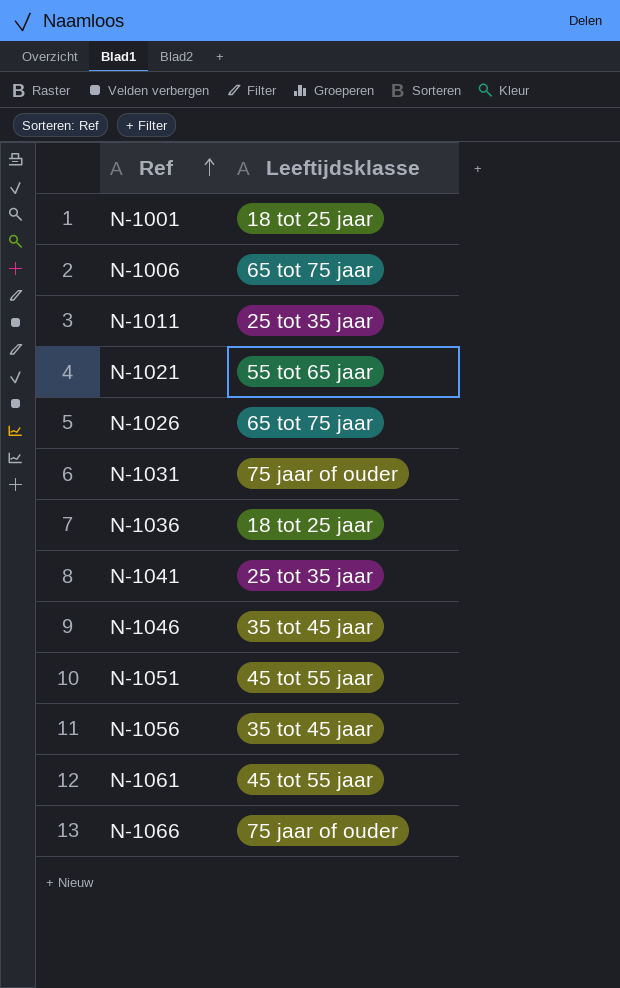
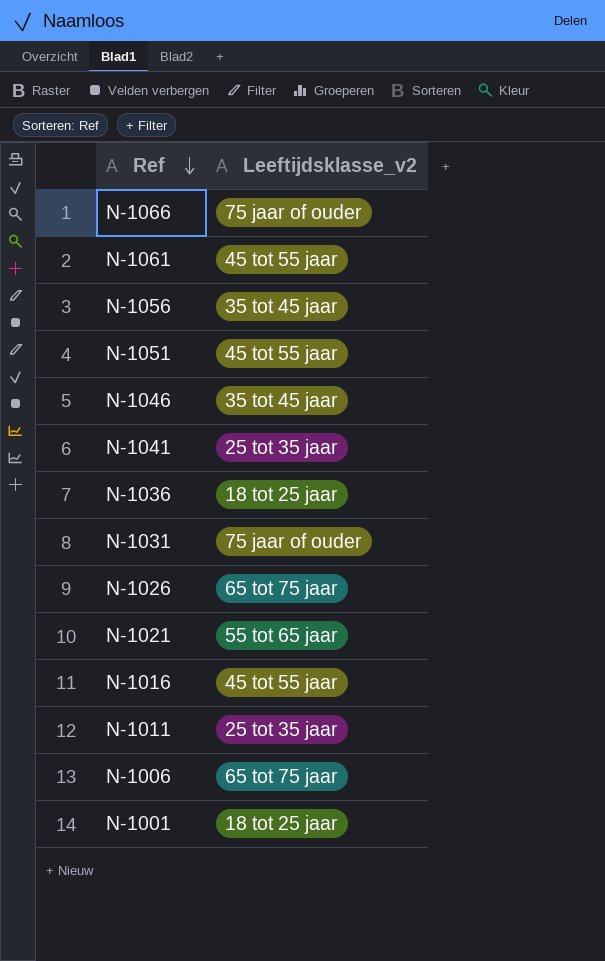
row order: Ref ascending -> Ref descending
column name: Leeftijdsklasse -> Leeftijdsklasse_v2
row N-1016: none -> 45 tot 55 jaar

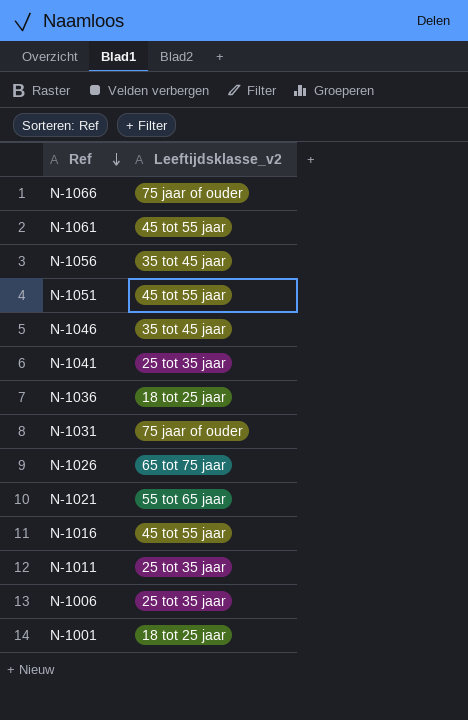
N-1006 | Leeftijdsklasse_v2: 65 tot 75 jaar -> 25 tot 35 jaar

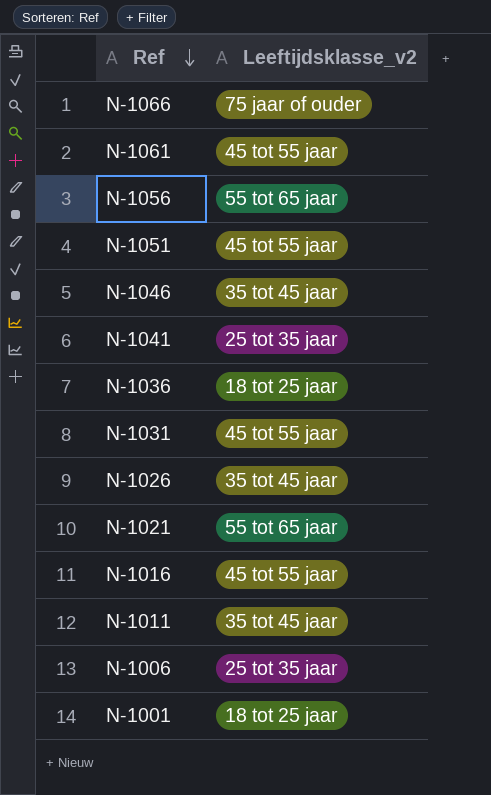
N-1056 | Leeftijdsklasse_v2: 35 tot 45 jaar -> 55 tot 65 jaar
N-1031 | Leeftijdsklasse_v2: 75 jaar of ouder -> 45 tot 55 jaar
N-1026 | Leeftijdsklasse_v2: 65 tot 75 jaar -> 35 tot 45 jaar
N-1011 | Leeftijdsklasse_v2: 25 tot 35 jaar -> 35 tot 45 jaar

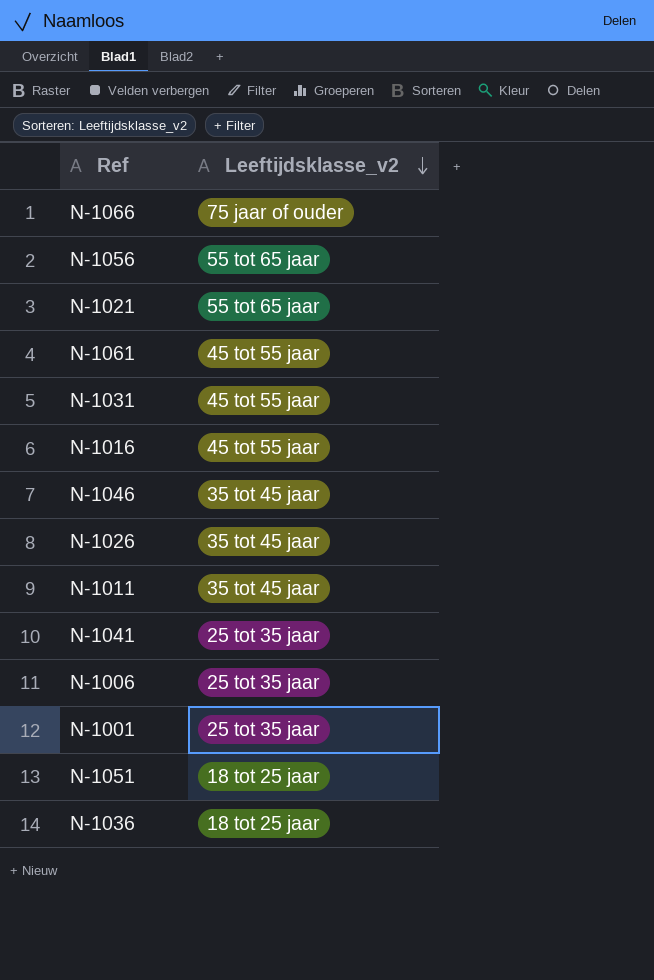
row order: Ref descending -> Leeftijdsklasse_v2 descending
N-1001 | Leeftijdsklasse_v2: 18 tot 25 jaar -> 25 tot 35 jaar
N-1051 | Leeftijdsklasse_v2: 45 tot 55 jaar -> 18 tot 25 jaar

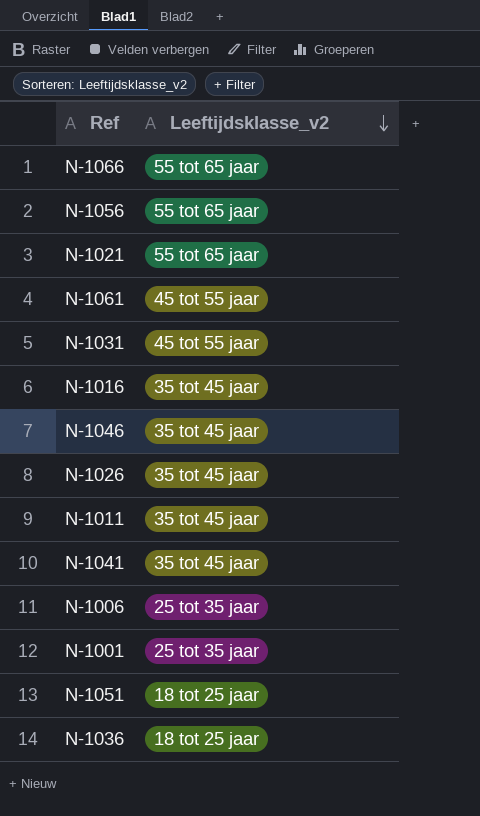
N-1066 | Leeftijdsklasse_v2: 75 jaar of ouder -> 55 tot 65 jaar
N-1016 | Leeftijdsklasse_v2: 45 tot 55 jaar -> 35 tot 45 jaar
N-1041 | Leeftijdsklasse_v2: 25 tot 35 jaar -> 35 tot 45 jaar

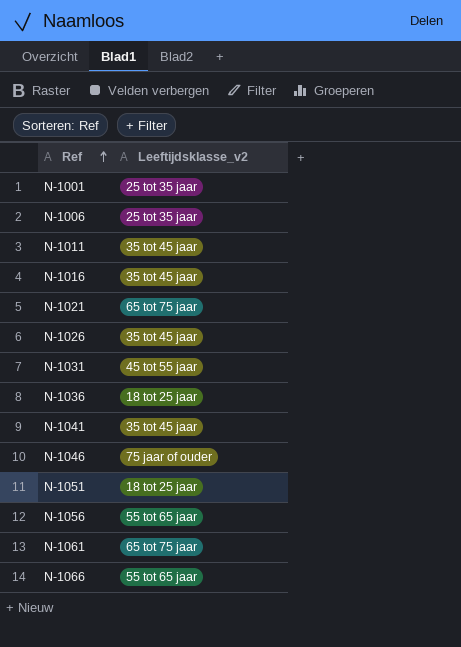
row order: Leeftijdsklasse_v2 descending -> Ref ascending
N-1021 | Leeftijdsklasse_v2: 55 tot 65 jaar -> 65 tot 75 jaar
N-1046 | Leeftijdsklasse_v2: 35 tot 45 jaar -> 75 jaar of ouder
N-1061 | Leeftijdsklasse_v2: 45 tot 55 jaar -> 65 tot 75 jaar

